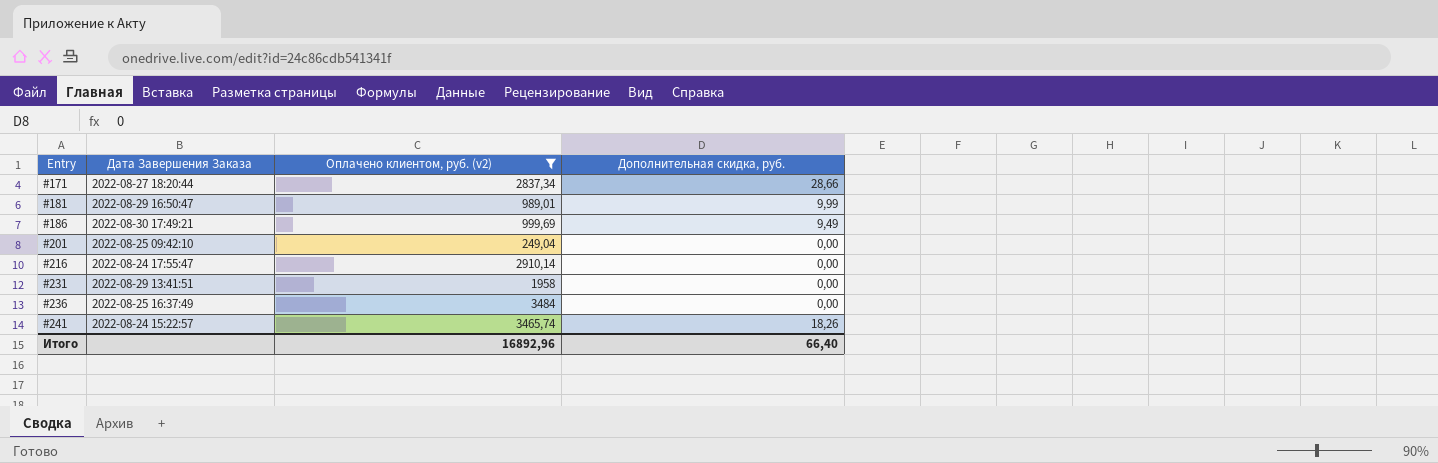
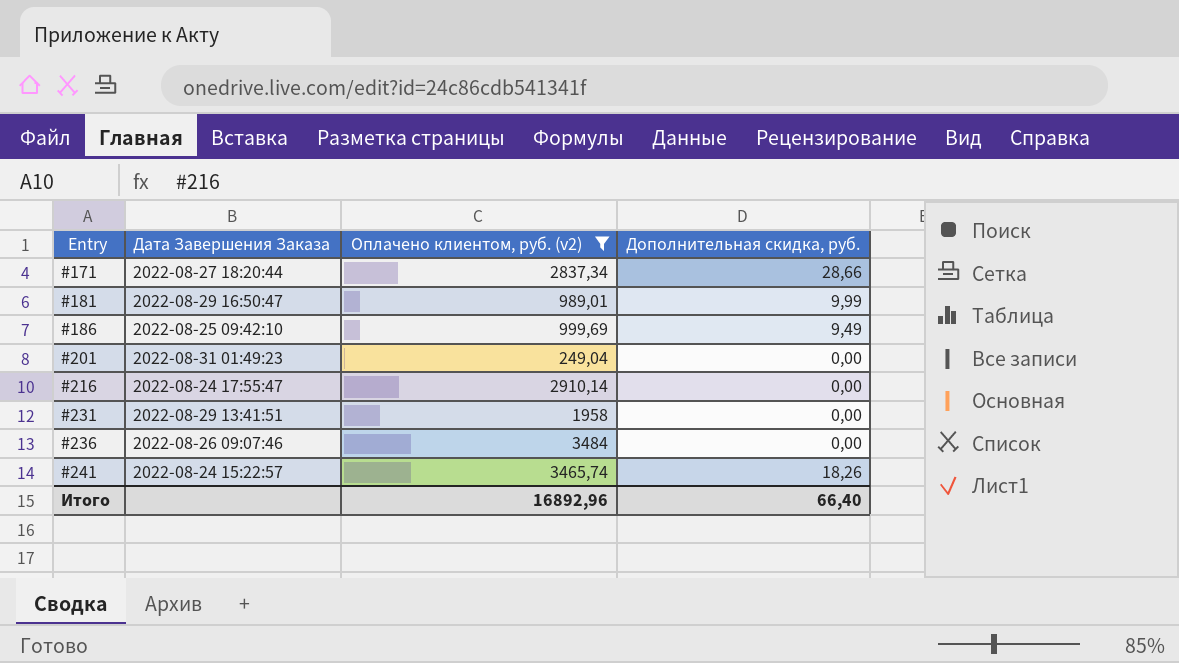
#186 | Дата Завершения Заказа: 2022-08-30 17:49:21 -> 2022-08-25 09:42:10
#201 | Дата Завершения Заказа: 2022-08-25 09:42:10 -> 2022-08-31 01:49:23
#236 | Дата Завершения Заказа: 2022-08-25 16:37:49 -> 2022-08-26 09:07:46

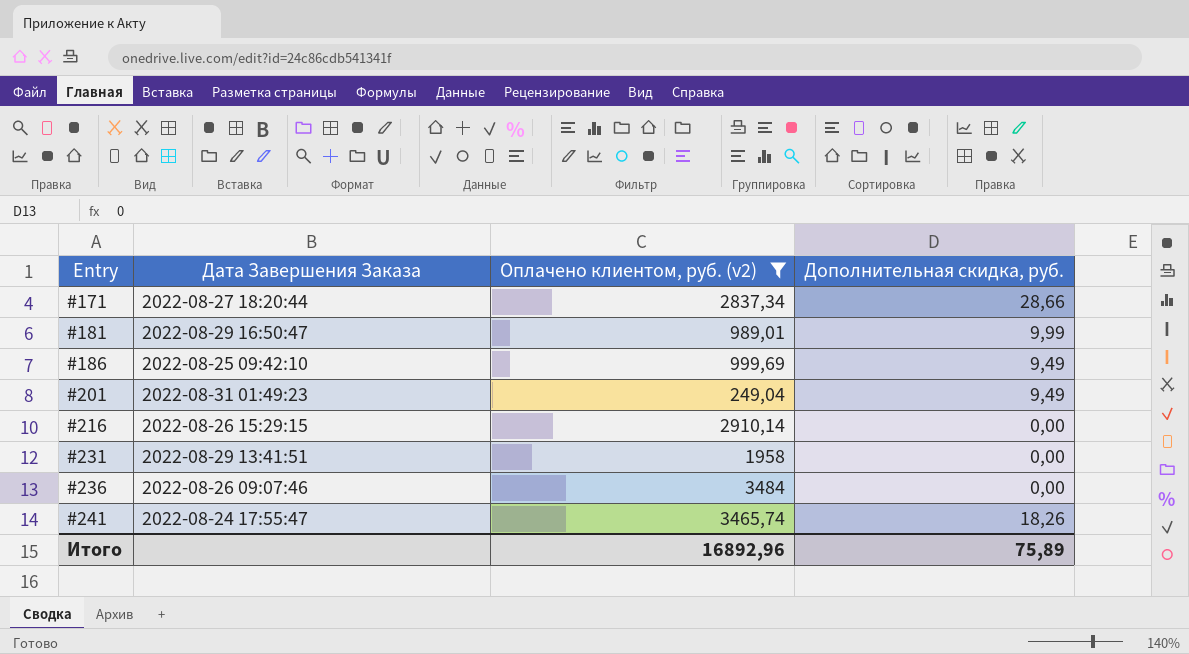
#201 | Дополнительная скидка, руб.: 0,00 -> 9,49
#216 | Дата Завершения Заказа: 2022-08-24 17:55:47 -> 2022-08-26 15:29:15
#241 | Дата Завершения Заказа: 2022-08-24 15:22:57 -> 2022-08-24 17:55:47
Итого | Дополнительная скидка, руб.: 66,40 -> 75,89

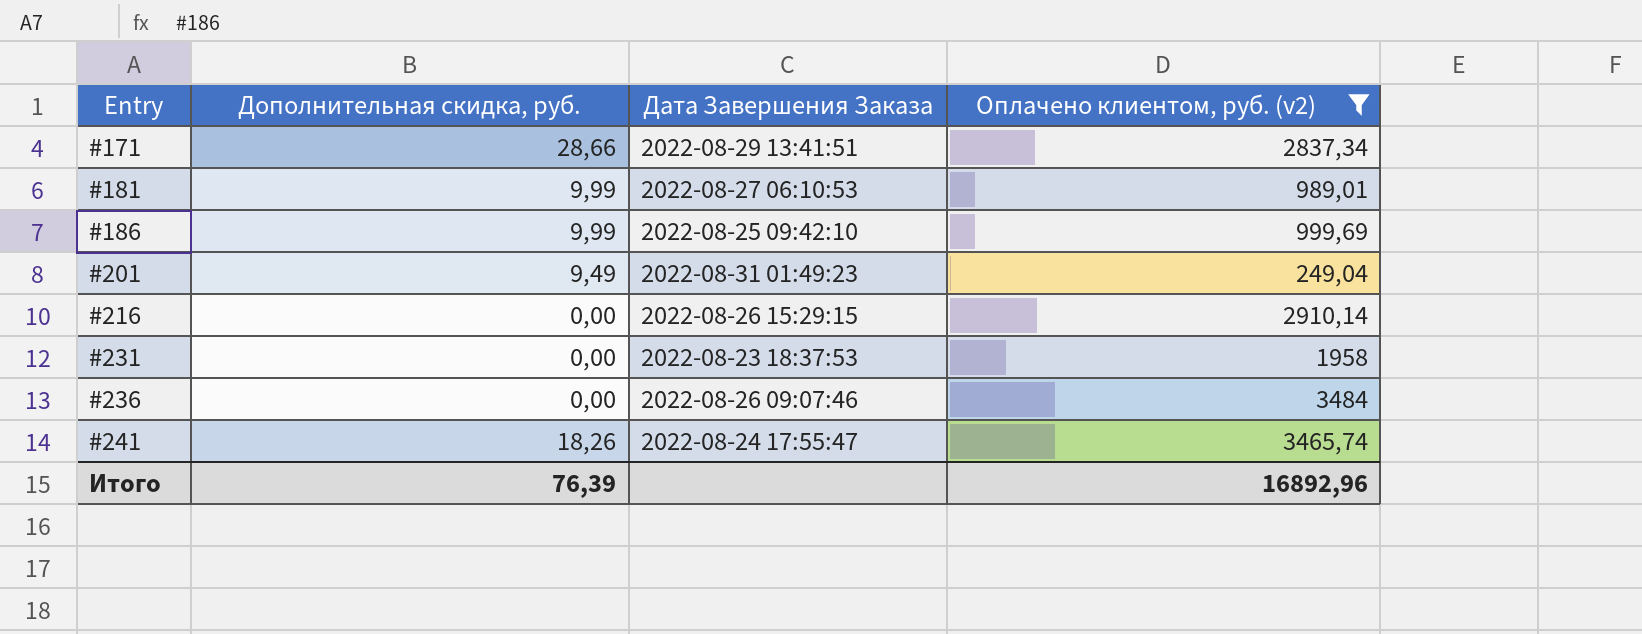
column Дополнительная скидка, руб. | position: 4 -> 2
#171 | Дата Завершения Заказа: 2022-08-27 18:20:44 -> 2022-08-29 13:41:51
#181 | Дата Завершения Заказа: 2022-08-29 16:50:47 -> 2022-08-27 06:10:53
#186 | Дополнительная скидка, руб.: 9,49 -> 9,99
#231 | Дата Завершения Заказа: 2022-08-29 13:41:51 -> 2022-08-23 18:37:53
Итого | Дополнительная скидка, руб.: 75,89 -> 76,39

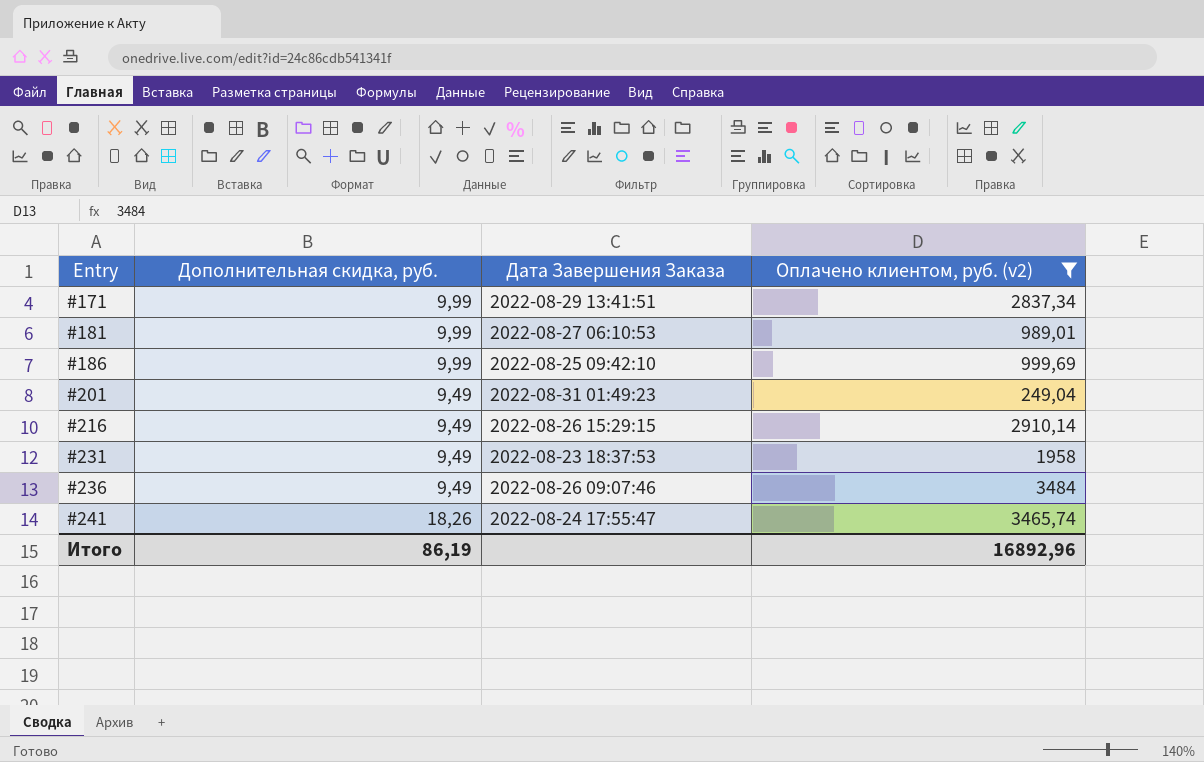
#171 | Дополнительная скидка, руб.: 28,66 -> 9,99
#216 | Дополнительная скидка, руб.: 0,00 -> 9,49
#231 | Дополнительная скидка, руб.: 0,00 -> 9,49
#236 | Дополнительная скидка, руб.: 0,00 -> 9,49
Итого | Дополнительная скидка, руб.: 76,39 -> 86,19

